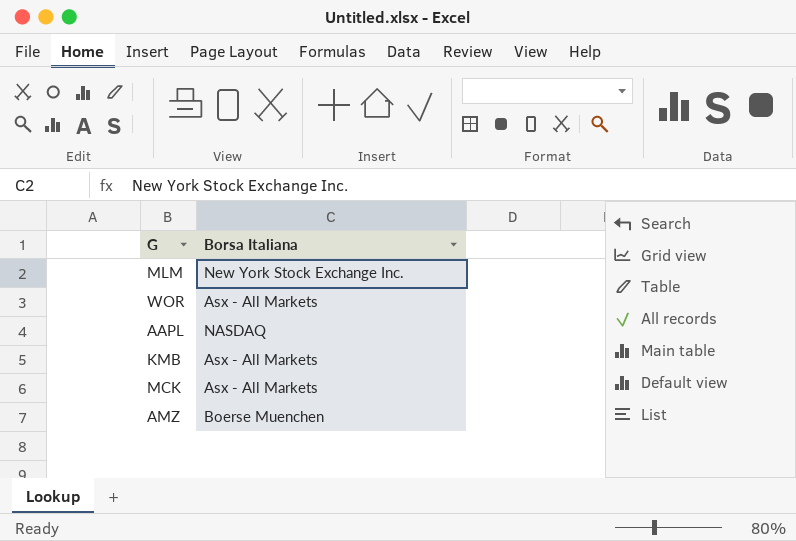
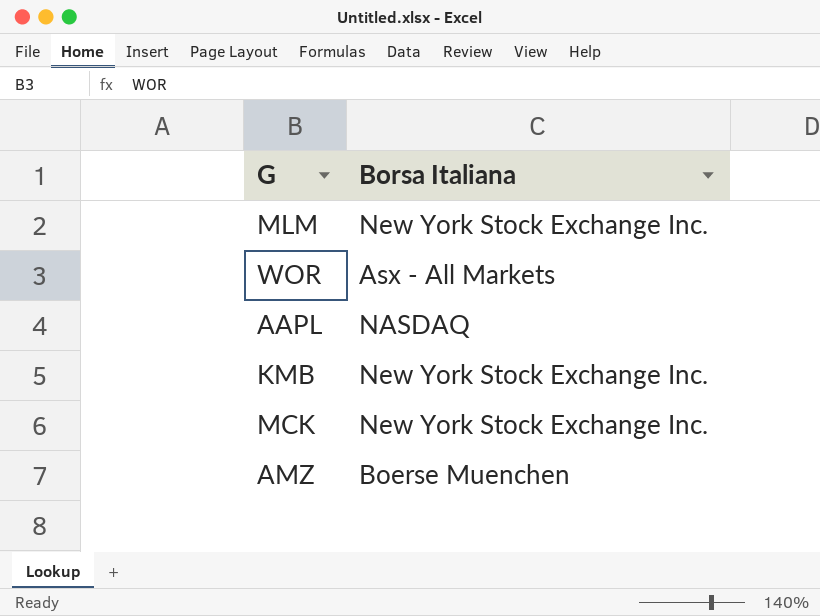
KMB | Borsa Italiana: Asx - All Markets -> New York Stock Exchange Inc.
MCK | Borsa Italiana: Asx - All Markets -> New York Stock Exchange Inc.

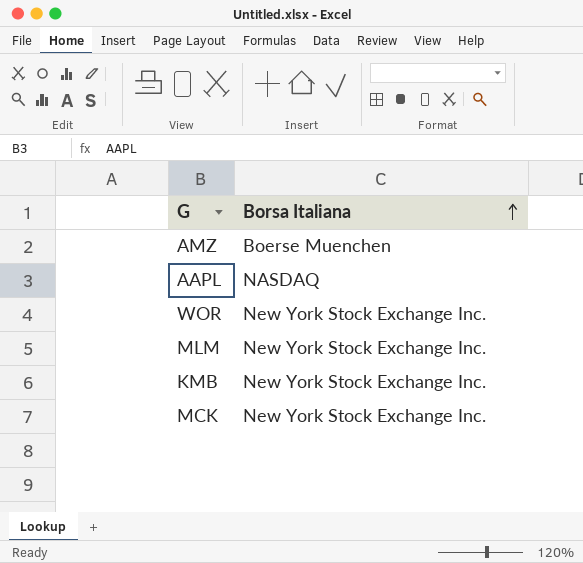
row order: none -> Borsa Italiana ascending
WOR | Borsa Italiana: Asx - All Markets -> New York Stock Exchange Inc.

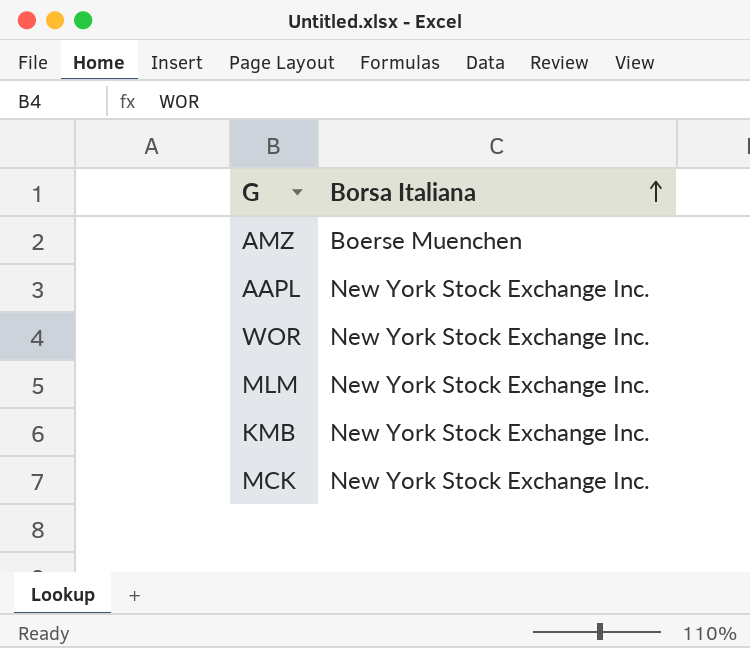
AAPL | Borsa Italiana: NASDAQ -> New York Stock Exchange Inc.

